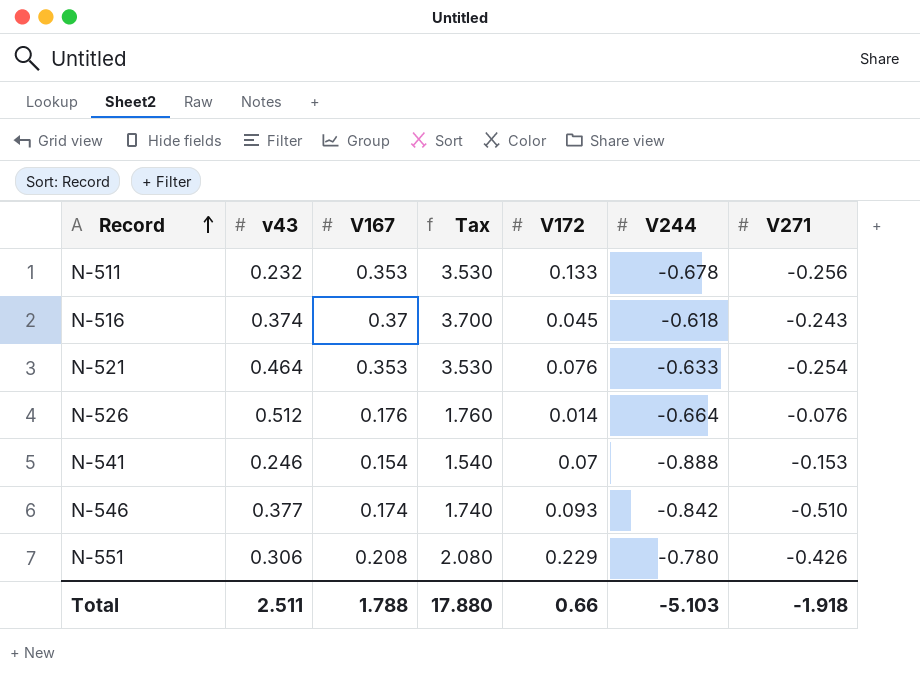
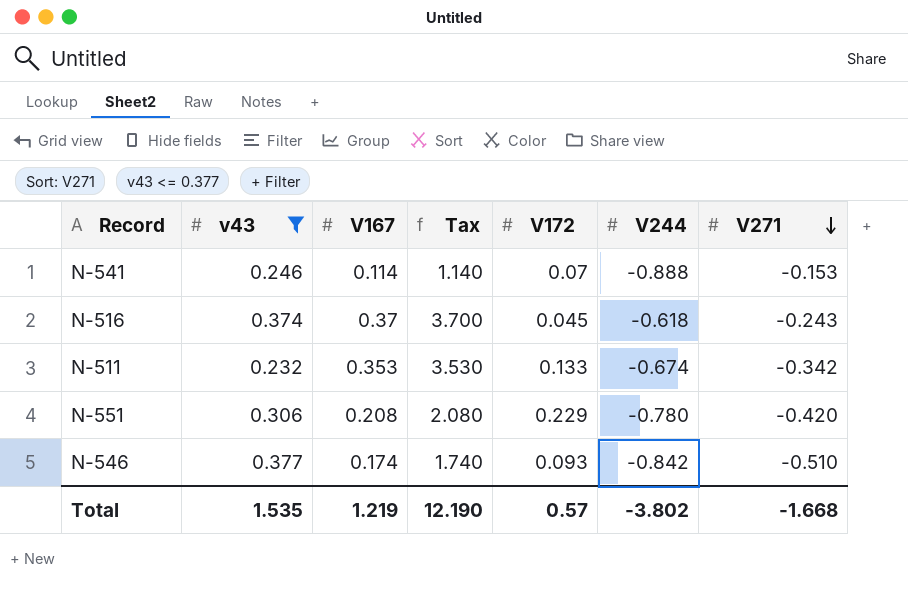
filter: none -> v43 <= 0.377
row order: Record ascending -> V271 descending
N-541 | V167: 0.154 -> 0.114
N-541 | Tax: 1.540 -> 1.140
N-511 | V244: -0.678 -> -0.674
N-511 | V271: -0.256 -> -0.342
N-551 | V271: -0.426 -> -0.420
Total | v43: 2.511 -> 1.535
Total | V167: 1.788 -> 1.219
Total | Tax: 17.880 -> 12.190
Total | V172: 0.66 -> 0.57
Total | V244: -5.103 -> -3.802
Total | V271: -1.918 -> -1.668

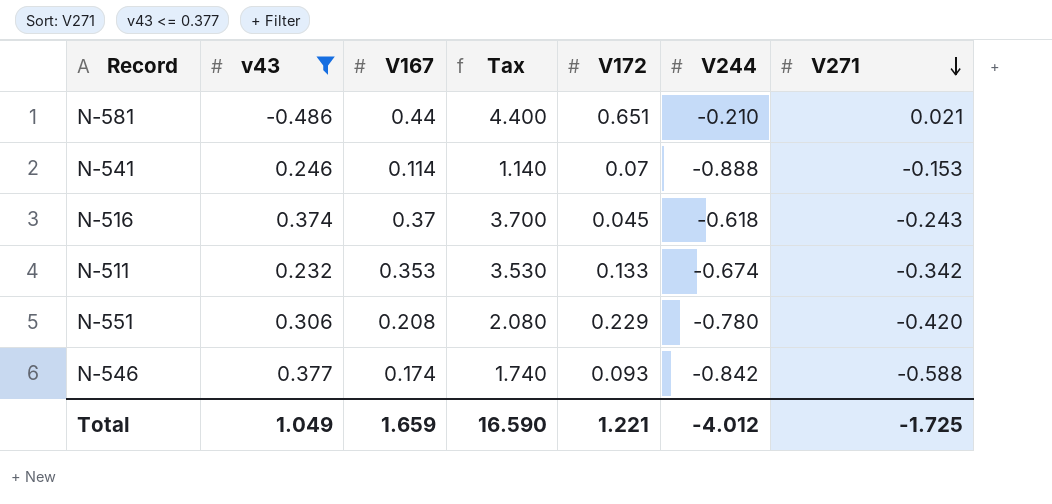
row N-581: none -> -0.486 | 0.44 | 4.400 | 0.651 | -0.210 | 0.021
N-546 | V271: -0.510 -> -0.588
Total | v43: 1.535 -> 1.049
Total | V167: 1.219 -> 1.659
Total | Tax: 12.190 -> 16.590
Total | V172: 0.57 -> 1.221
Total | V244: -3.802 -> -4.012
Total | V271: -1.668 -> -1.725

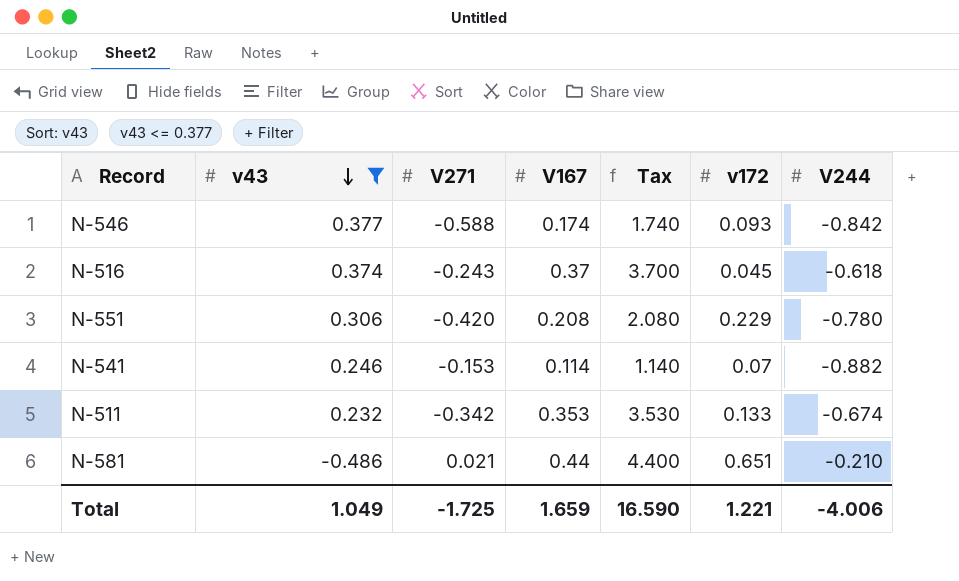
row order: V271 descending -> v43 descending
column V271 | position: 7 -> 3
column name: V172 -> v172
N-541 | V244: -0.888 -> -0.882
Total | V244: -4.012 -> -4.006

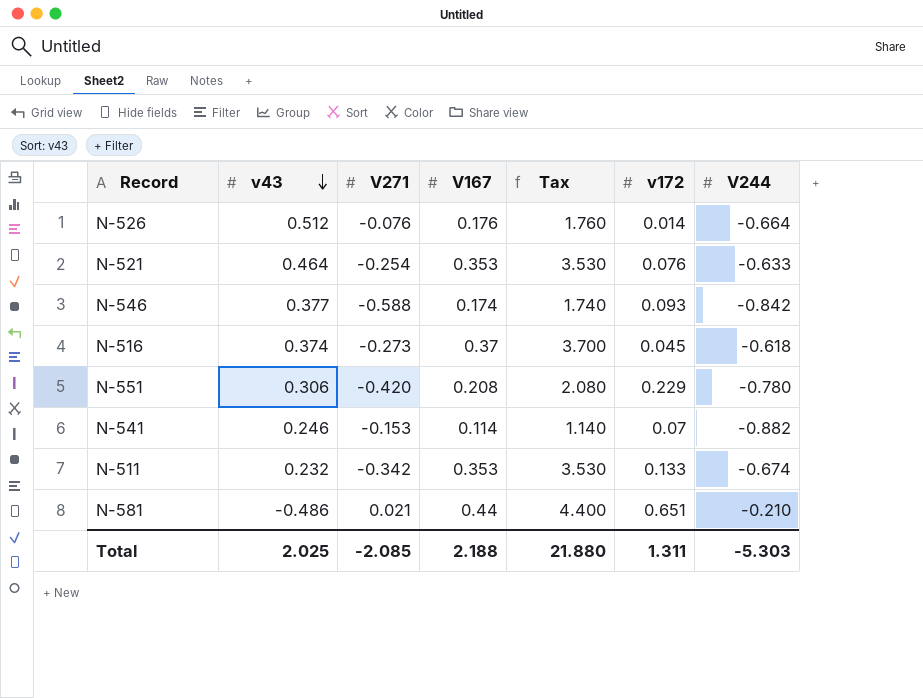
filter: v43 <= 0.377 -> none
N-516 | V271: -0.243 -> -0.273
Total | v43: 1.049 -> 2.025
Total | V271: -1.725 -> -2.085
Total | V167: 1.659 -> 2.188
Total | Tax: 16.590 -> 21.880
Total | v172: 1.221 -> 1.311
Total | V244: -4.006 -> -5.303

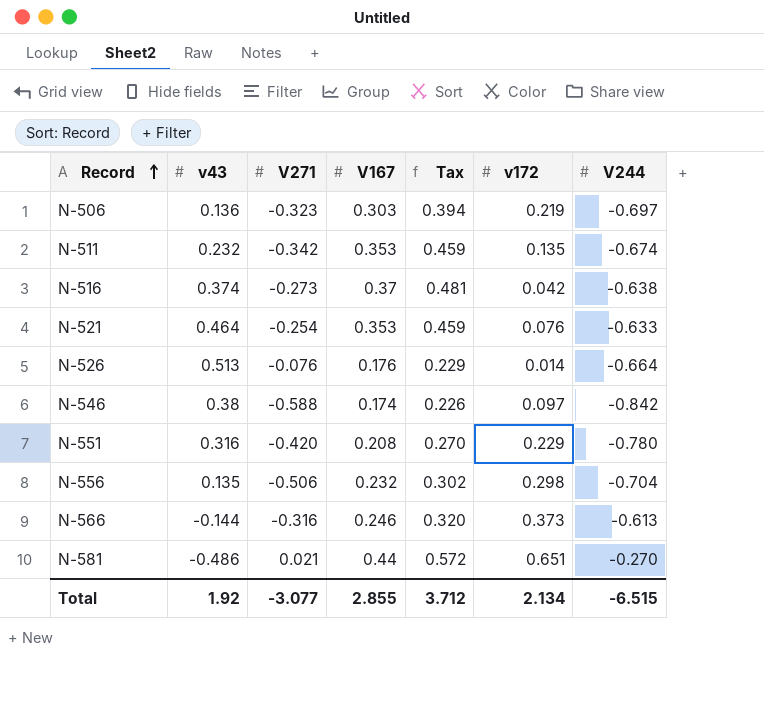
row order: v43 descending -> Record ascending
column Tax | formula: [V167] * 10 -> [V167] * 1.3
row N-541: 0.246 | -0.153 | 0.114 | 1.140 | 0.07 | -0.882 -> none
row N-506: none -> 0.136 | -0.323 | 0.303 | 0.394 | 0.219 | -0.697
N-511 | v172: 0.133 -> 0.135
N-516 | v172: 0.045 -> 0.042
N-516 | V244: -0.618 -> -0.638
N-526 | v43: 0.512 -> 0.513
N-546 | v43: 0.377 -> 0.38
N-546 | v172: 0.093 -> 0.097
N-551 | v43: 0.306 -> 0.316
row N-556: none -> 0.135 | -0.506 | 0.232 | 0.302 | 0.298 | -0.704
row N-566: none -> -0.144 | -0.316 | 0.246 | 0.320 | 0.373 | -0.613
N-581 | V244: -0.210 -> -0.270
Total | v43: 2.025 -> 1.92
Total | V271: -2.085 -> -3.077
Total | V167: 2.188 -> 2.855
Total | Tax: 21.880 -> 3.712
Total | v172: 1.311 -> 2.134
Total | V244: -5.303 -> -6.515

